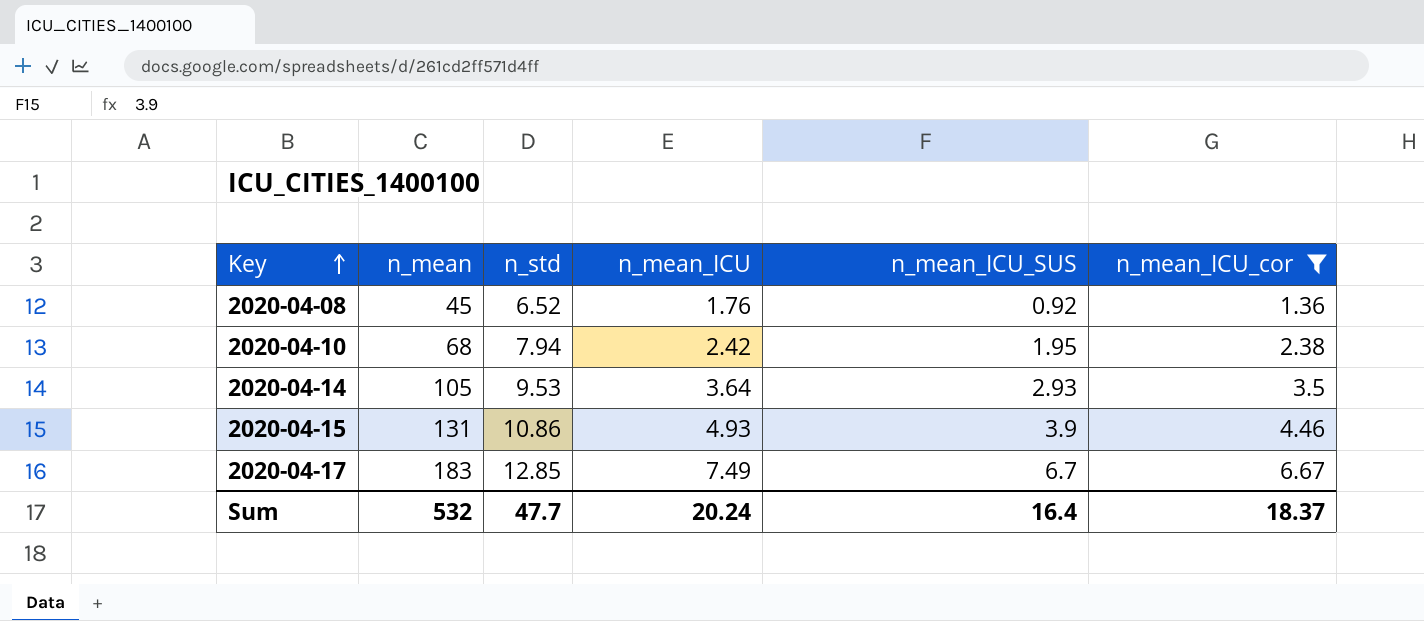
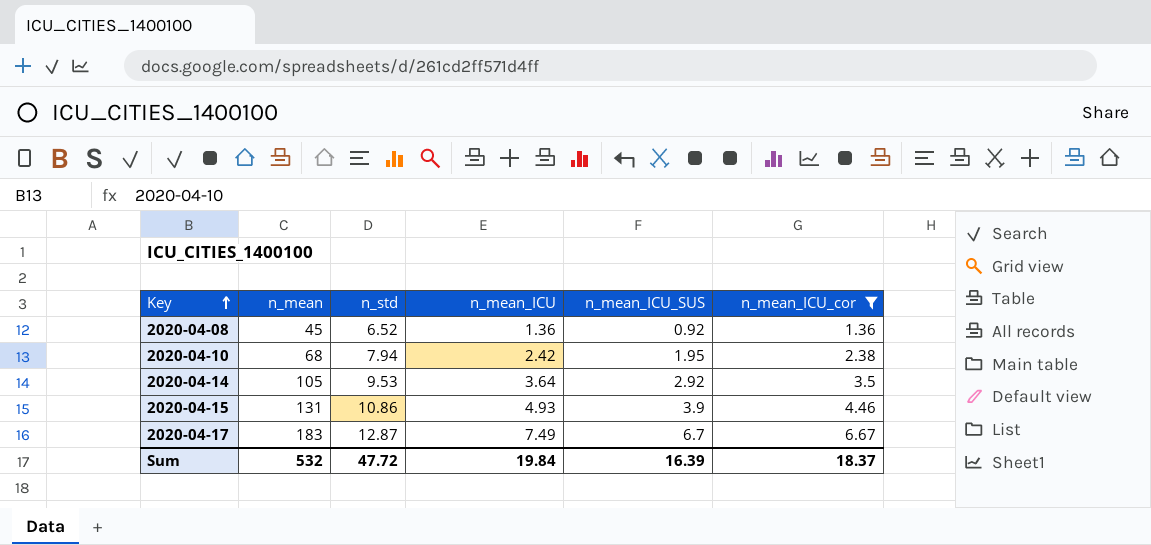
2020-04-08 | n_mean_ICU: 1.76 -> 1.36
2020-04-14 | n_mean_ICU_SUS: 2.93 -> 2.92
2020-04-17 | n_std: 12.85 -> 12.87
Sum | n_std: 47.7 -> 47.72
Sum | n_mean_ICU: 20.24 -> 19.84
Sum | n_mean_ICU_SUS: 16.4 -> 16.39

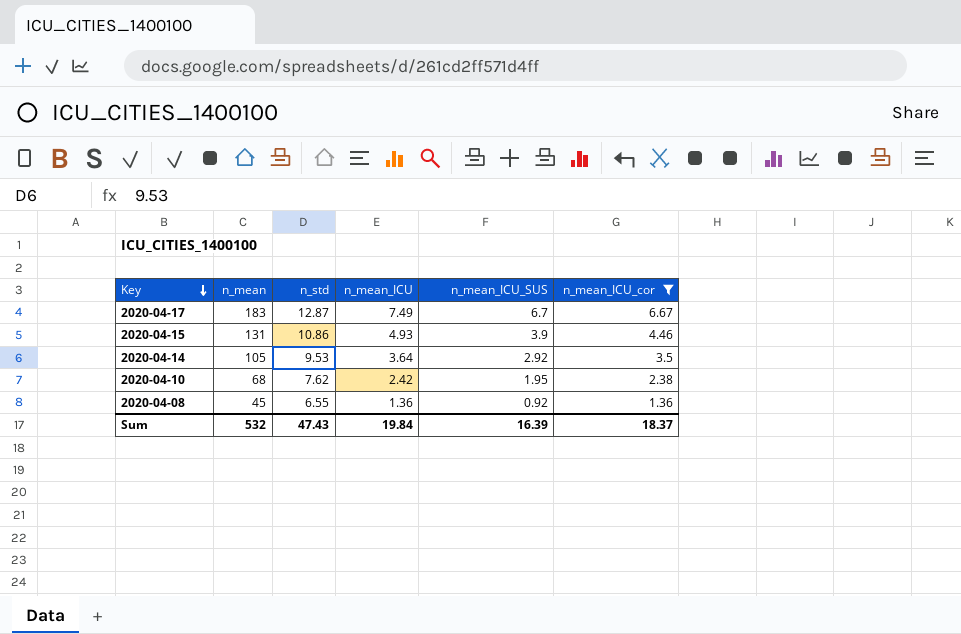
row order: Key ascending -> Key descending
2020-04-10 | n_std: 7.94 -> 7.62
2020-04-08 | n_std: 6.52 -> 6.55
Sum | n_std: 47.72 -> 47.43

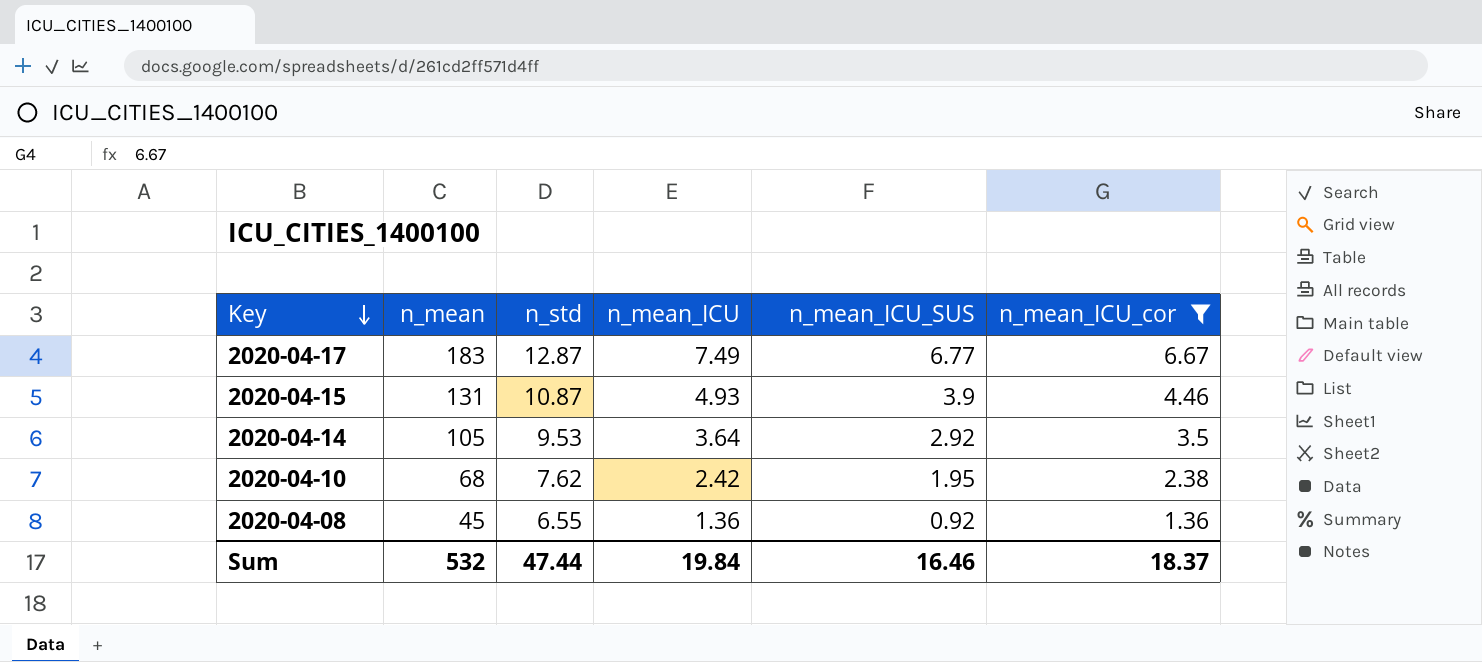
2020-04-17 | n_mean_ICU_SUS: 6.7 -> 6.77
2020-04-15 | n_std: 10.86 -> 10.87
Sum | n_std: 47.43 -> 47.44
Sum | n_mean_ICU_SUS: 16.39 -> 16.46

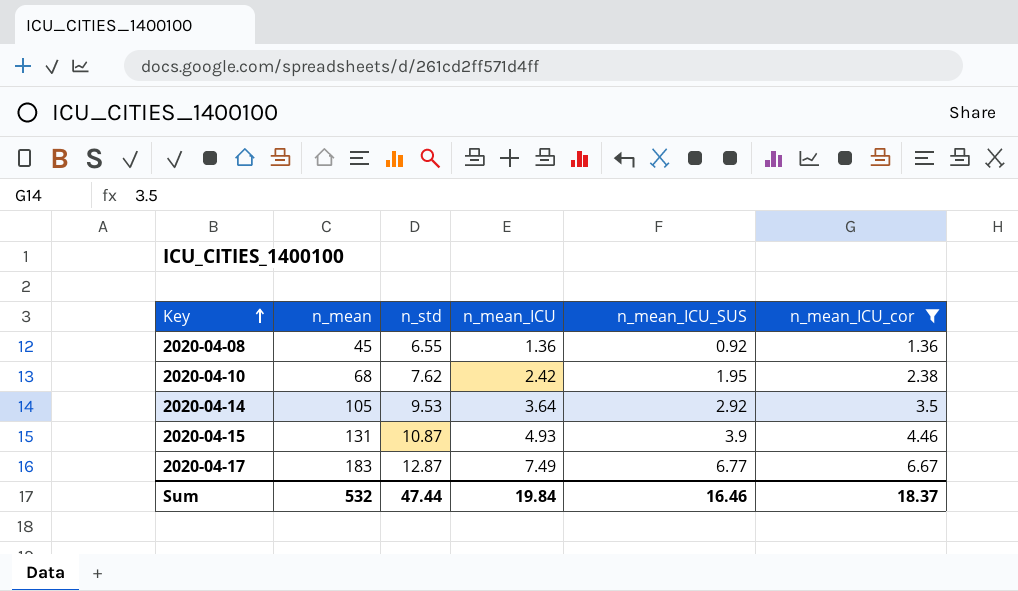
row order: Key descending -> Key ascending

